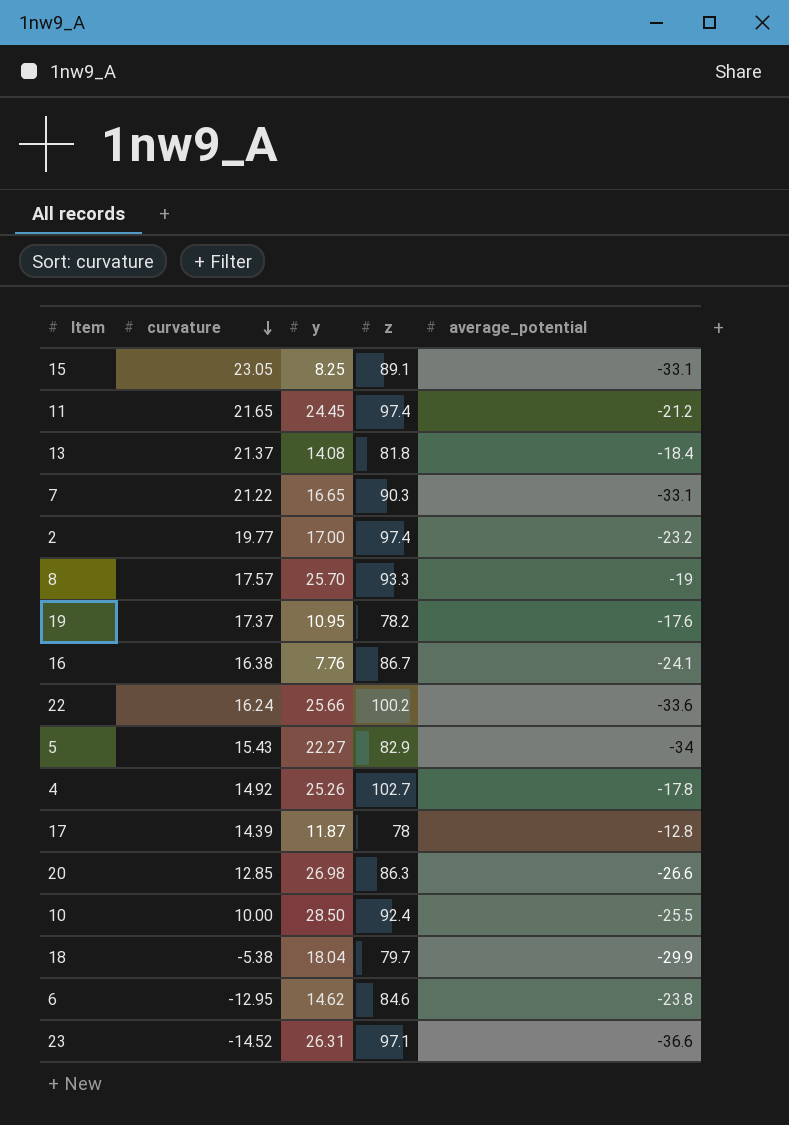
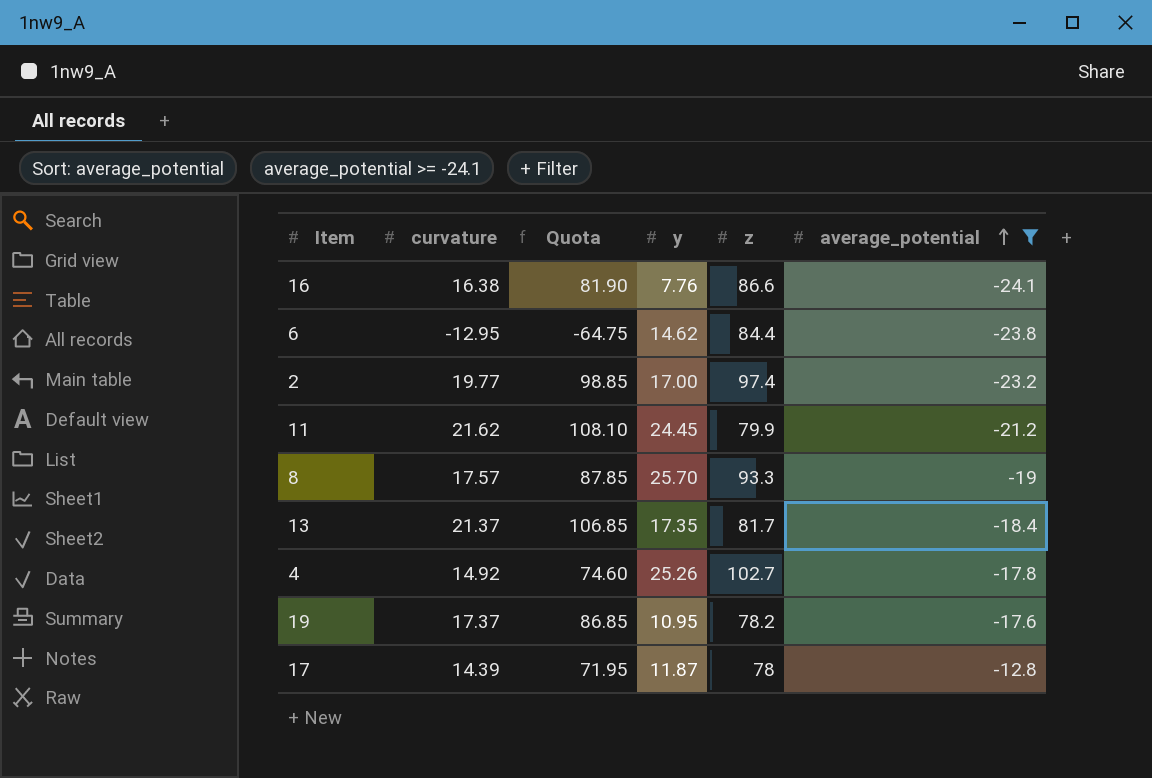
filter: none -> average_potential >= -24.1
row order: curvature descending -> average_potential ascending
column Quota | formula: none -> [curvature] * 5
16 | z: 86.7 -> 86.6
6 | z: 84.6 -> 84.4
11 | curvature: 21.65 -> 21.62
11 | z: 97.4 -> 79.9
13 | y: 14.08 -> 17.35
13 | z: 81.8 -> 81.7

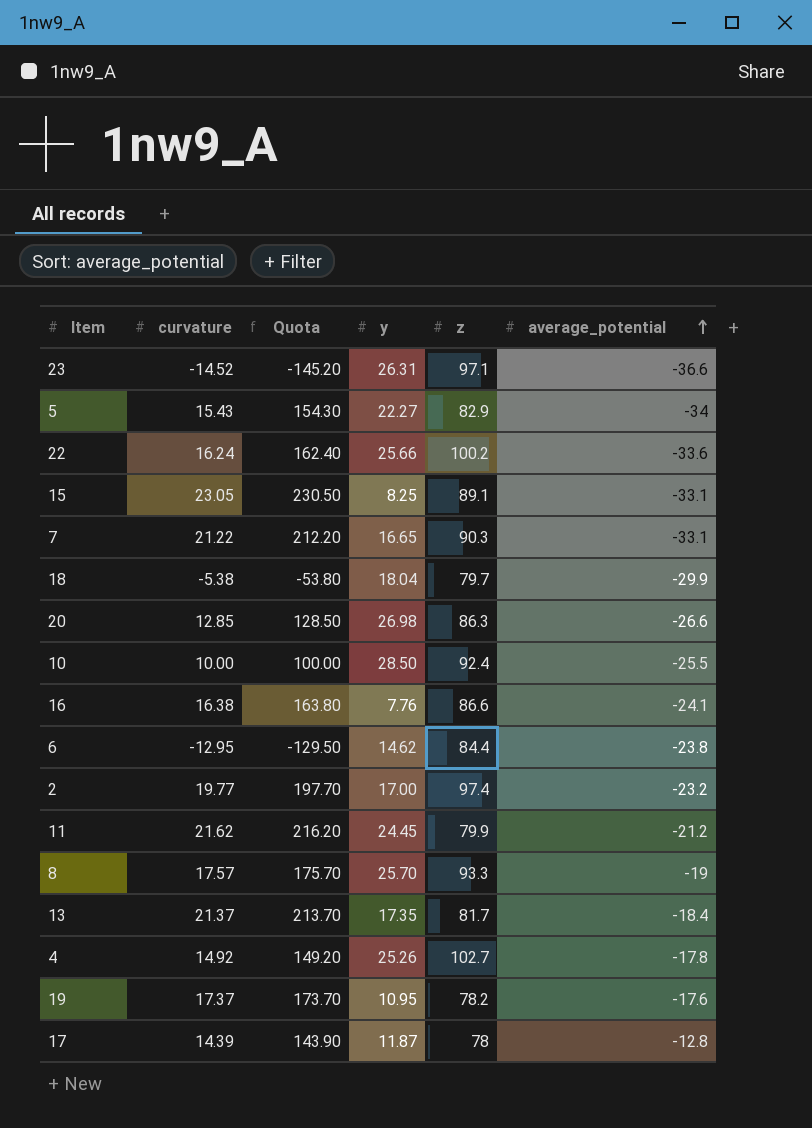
filter: average_potential >= -24.1 -> none
column Quota | formula: [curvature] * 5 -> [curvature] * 10

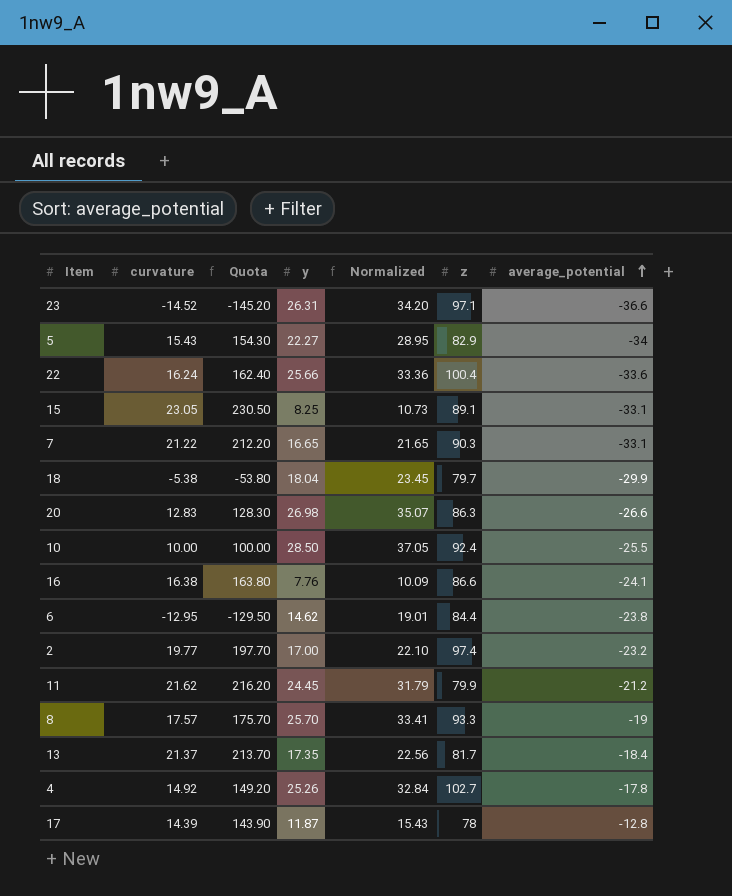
column Normalized | formula: none -> [y] * 1.3
row 19: 17.37 | 173.70 | 10.95 | 78.2 | -17.6 -> none
22 | z: 100.2 -> 100.4
20 | curvature: 12.85 -> 12.83
20 | Quota: 128.50 -> 128.30

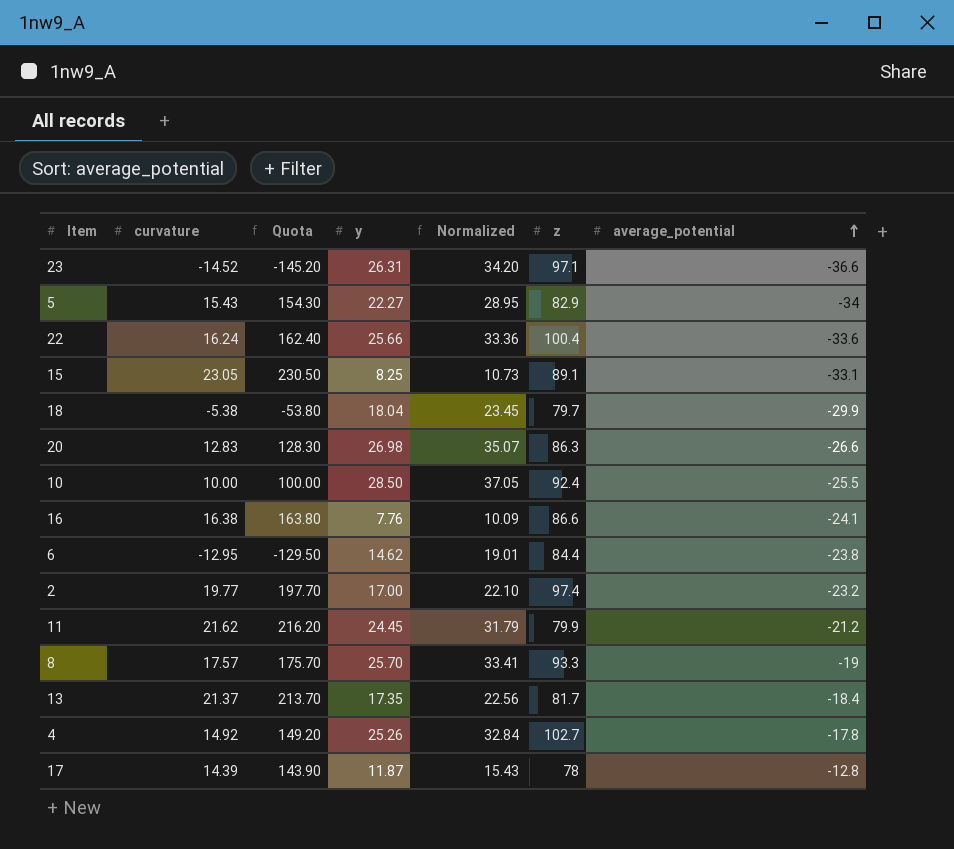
row 7: 21.22 | 212.20 | 16.65 | 21.65 | 90.3 | -33.1 -> none

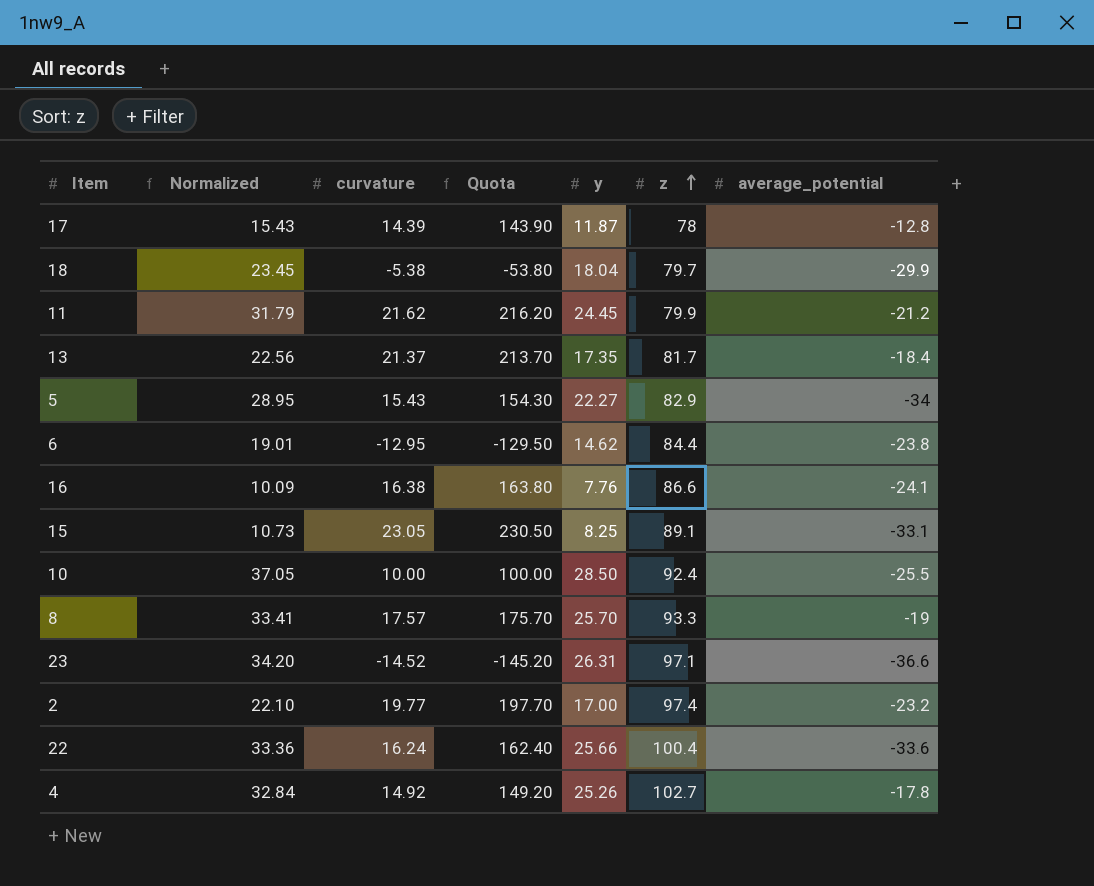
row order: average_potential ascending -> z ascending
column Normalized | position: 5 -> 2
row 20: 12.83 | 128.30 | 26.98 | 35.07 | 86.3 | -26.6 -> none

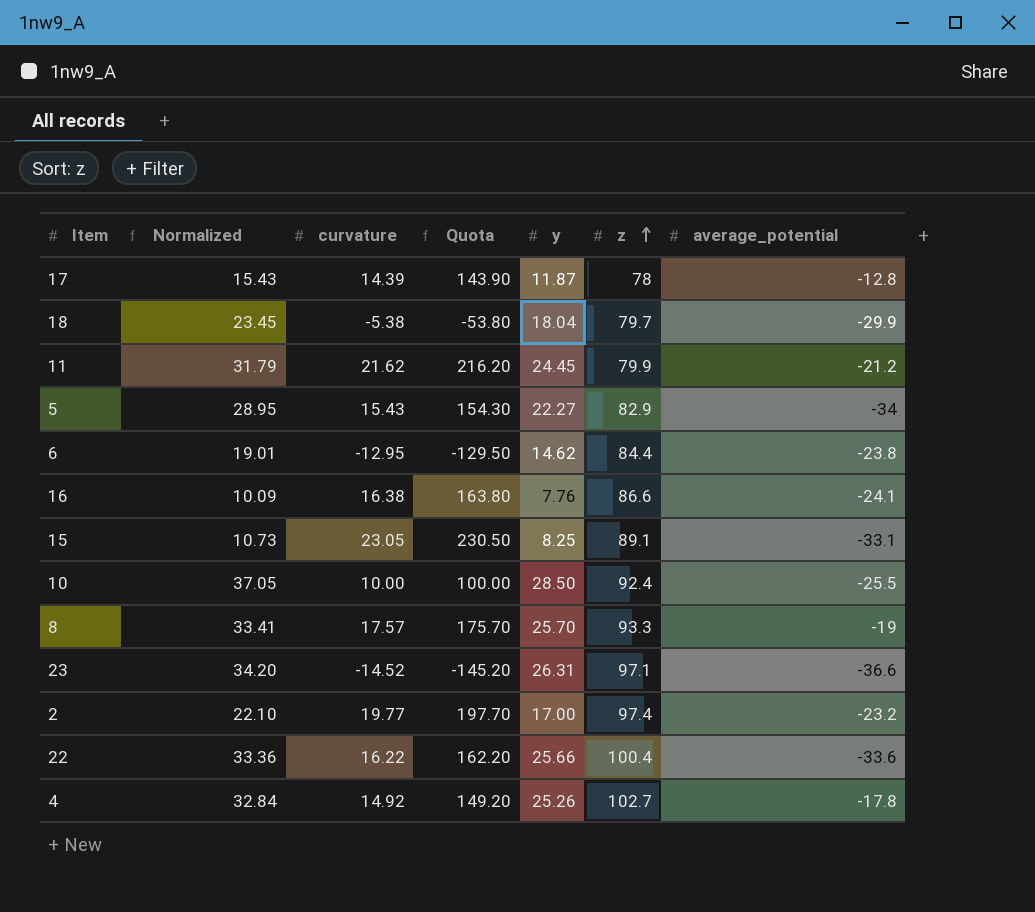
row 13: 22.56 | 21.37 | 213.70 | 17.35 | 81.7 | -18.4 -> none
22 | curvature: 16.24 -> 16.22
22 | Quota: 162.40 -> 162.20

